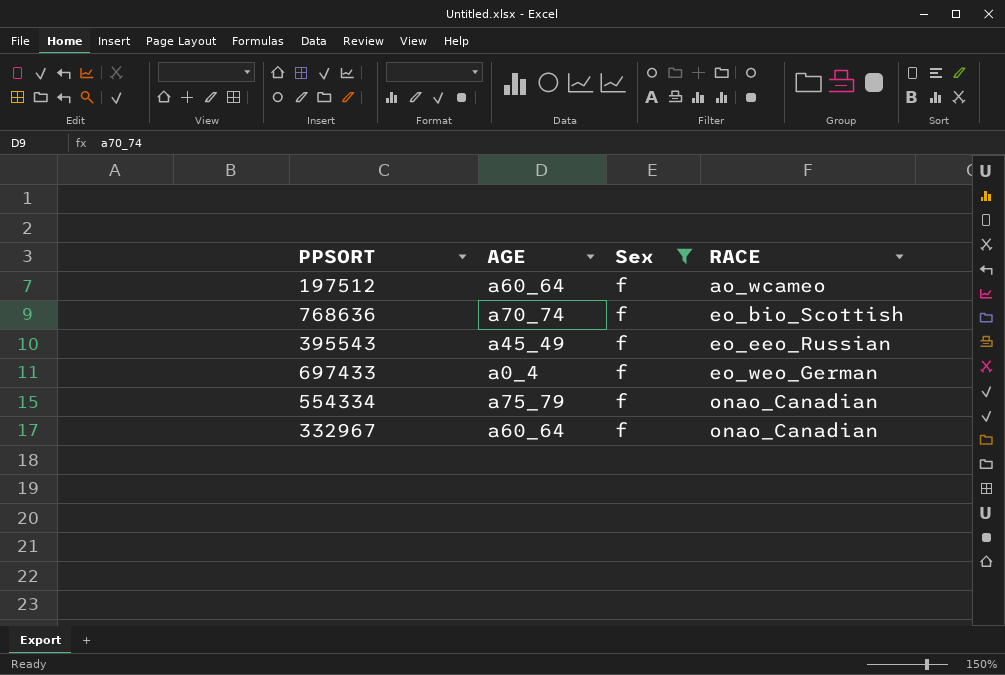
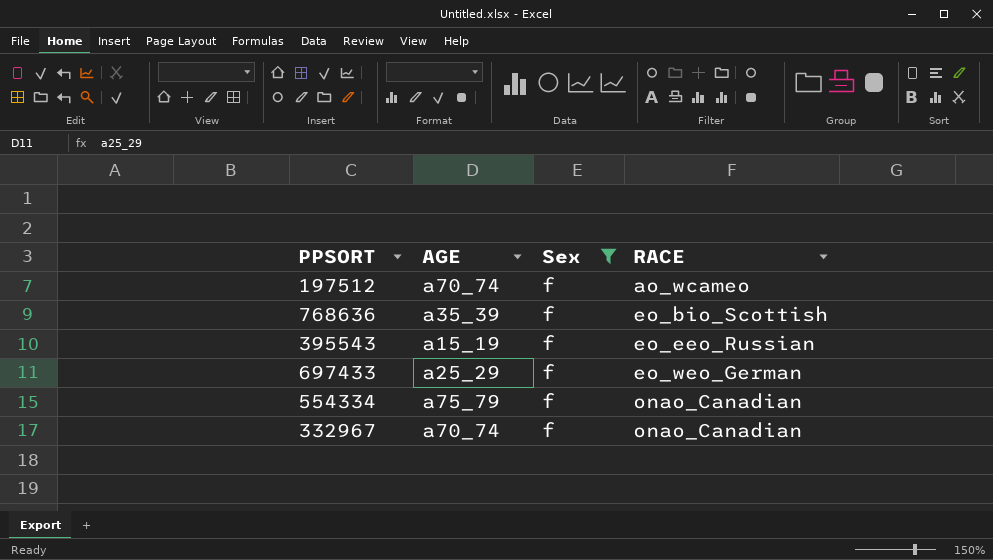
197512 | AGE: a60_64 -> a70_74
768636 | AGE: a70_74 -> a35_39
395543 | AGE: a45_49 -> a15_19
697433 | AGE: a0_4 -> a25_29
332967 | AGE: a60_64 -> a70_74

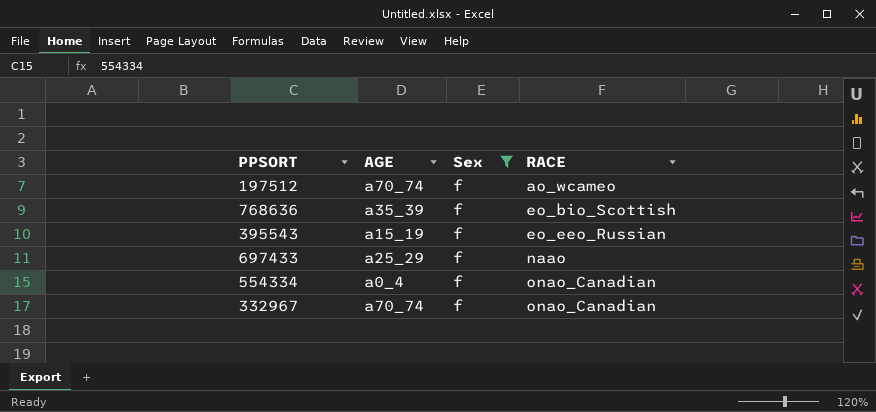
697433 | RACE: eo_weo_German -> naao
554334 | AGE: a75_79 -> a0_4

